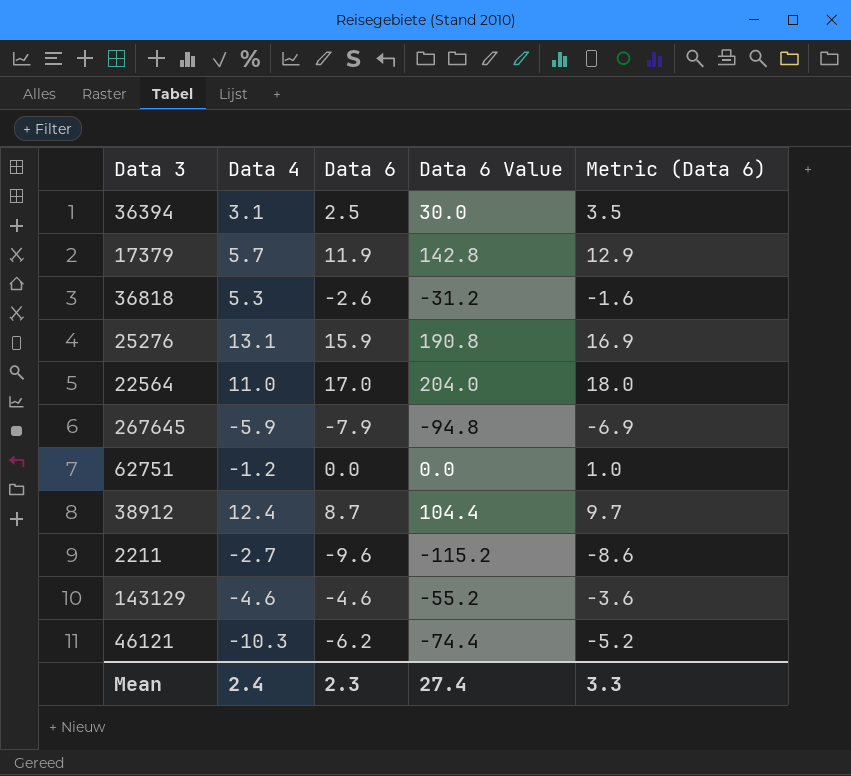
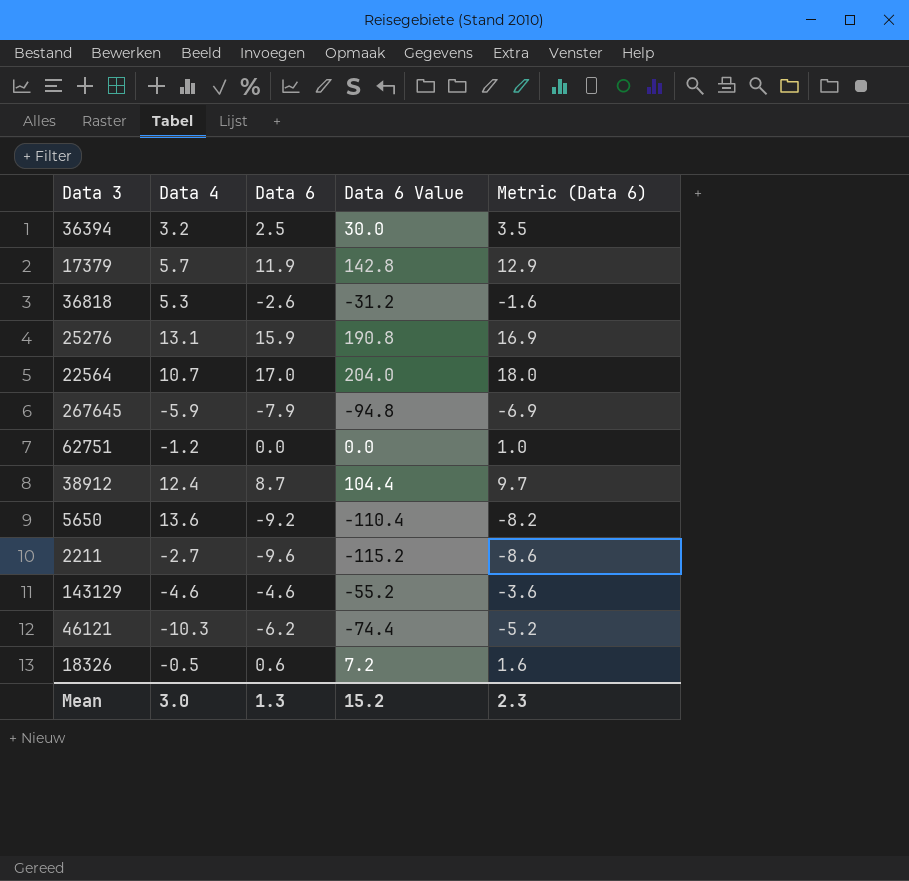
36394 | Data 4: 3.1 -> 3.2
22564 | Data 4: 11.0 -> 10.7
row 5650: none -> 13.6 | -9.2 | -110.4 | -8.2
row 18326: none -> -0.5 | 0.6 | 7.2 | 1.6
Mean | Data 4: 2.4 -> 3.0
Mean | Data 6: 2.3 -> 1.3
Mean | Data 6 Value: 27.4 -> 15.2
Mean | Metric (Data 6): 3.3 -> 2.3

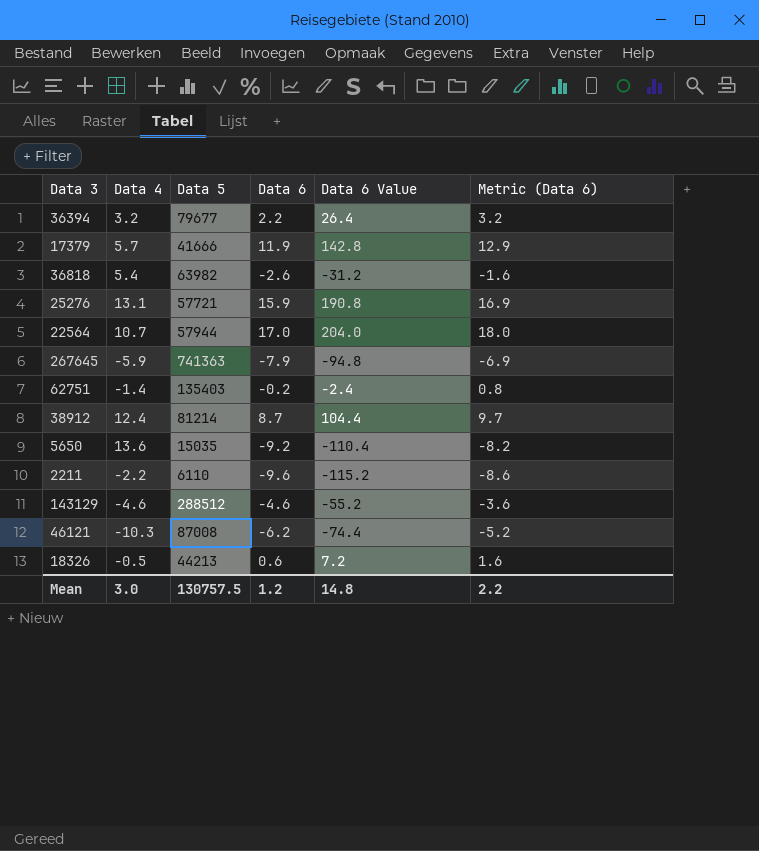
column Data 5 | position: none -> 3
36394 | Data 6: 2.5 -> 2.2
36394 | Data 6 Value: 30.0 -> 26.4
36394 | Metric (Data 6): 3.5 -> 3.2
36818 | Data 4: 5.3 -> 5.4
62751 | Data 4: -1.2 -> -1.4
62751 | Data 6: 0.0 -> -0.2
62751 | Data 6 Value: 0.0 -> -2.4
62751 | Metric (Data 6): 1.0 -> 0.8
2211 | Data 4: -2.7 -> -2.2
Mean | Data 6: 1.3 -> 1.2
Mean | Data 6 Value: 15.2 -> 14.8
Mean | Metric (Data 6): 2.3 -> 2.2

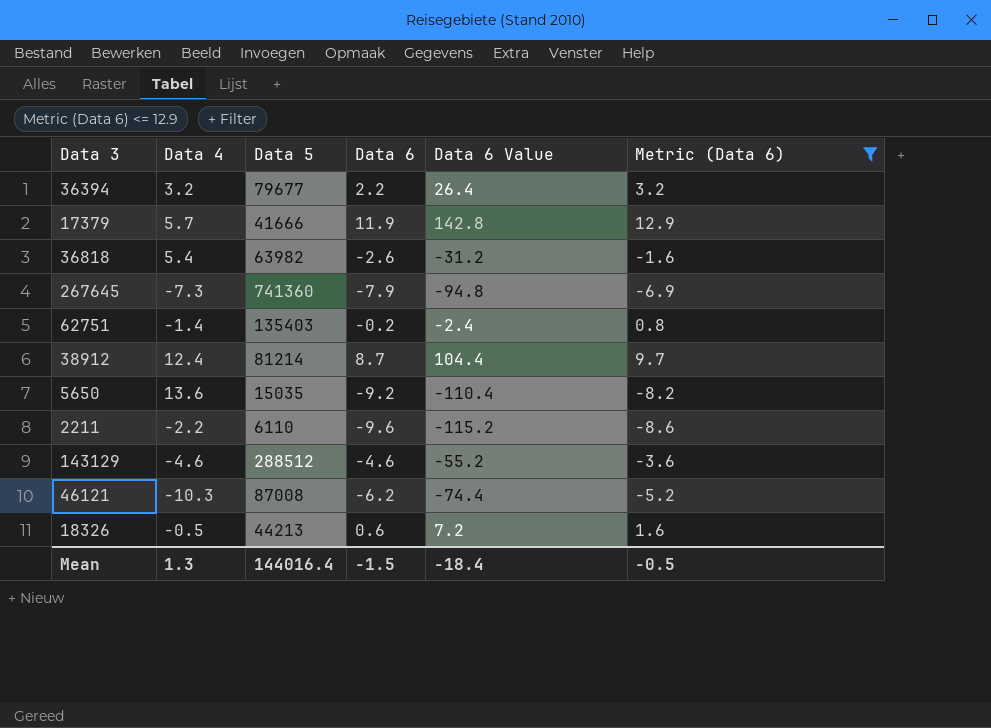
filter: none -> Metric (Data 6) <= 12.9
267645 | Data 4: -5.9 -> -7.3
267645 | Data 5: 741363 -> 741360
Mean | Data 4: 3.0 -> 1.3
Mean | Data 5: 130757.5 -> 144016.4
Mean | Data 6: 1.2 -> -1.5
Mean | Data 6 Value: 14.8 -> -18.4
Mean | Metric (Data 6): 2.2 -> -0.5

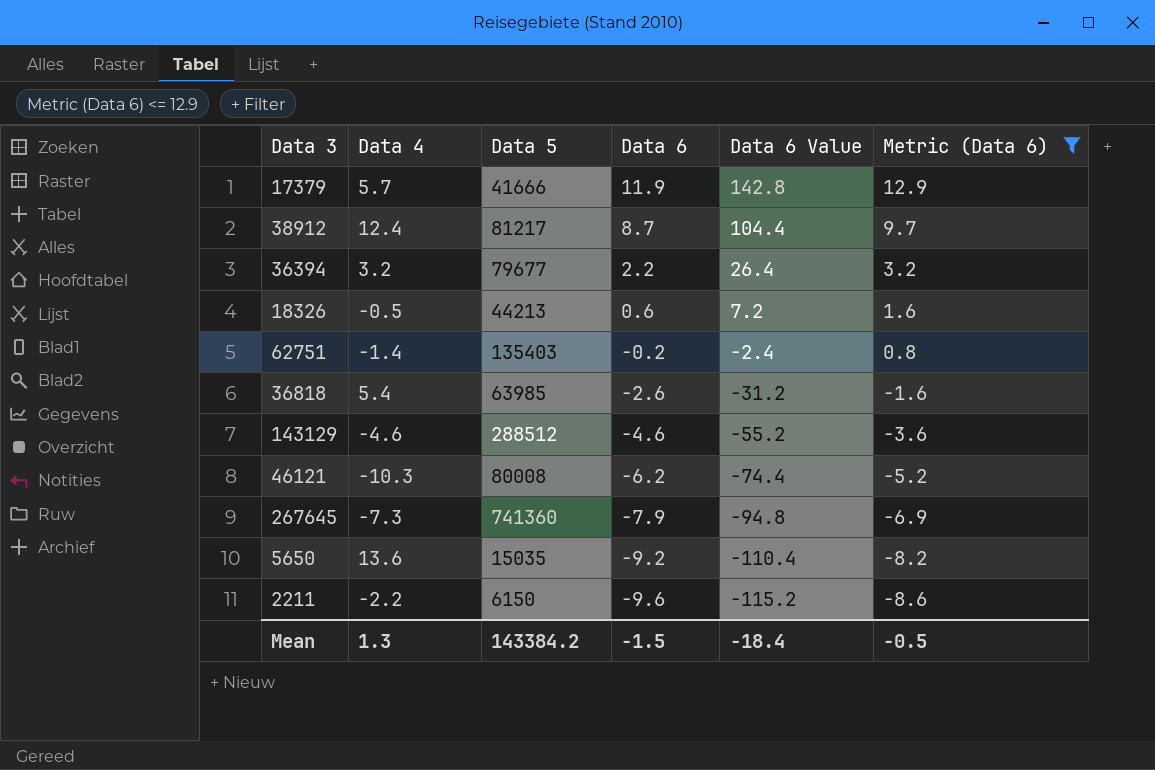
row order: none -> Data 6 descending
38912 | Data 5: 81214 -> 81217
36818 | Data 5: 63982 -> 63985
46121 | Data 5: 87008 -> 80008
2211 | Data 5: 6110 -> 6150
Mean | Data 5: 144016.4 -> 143384.2

